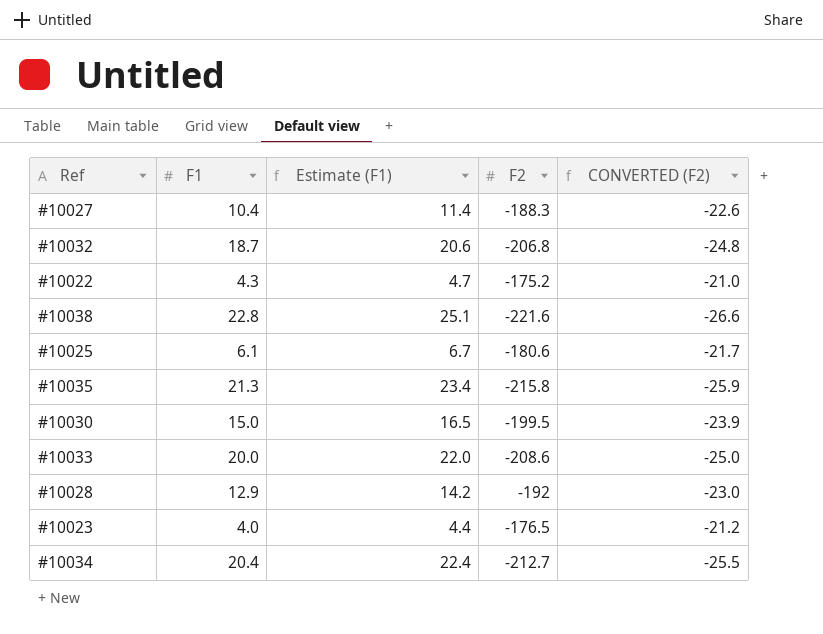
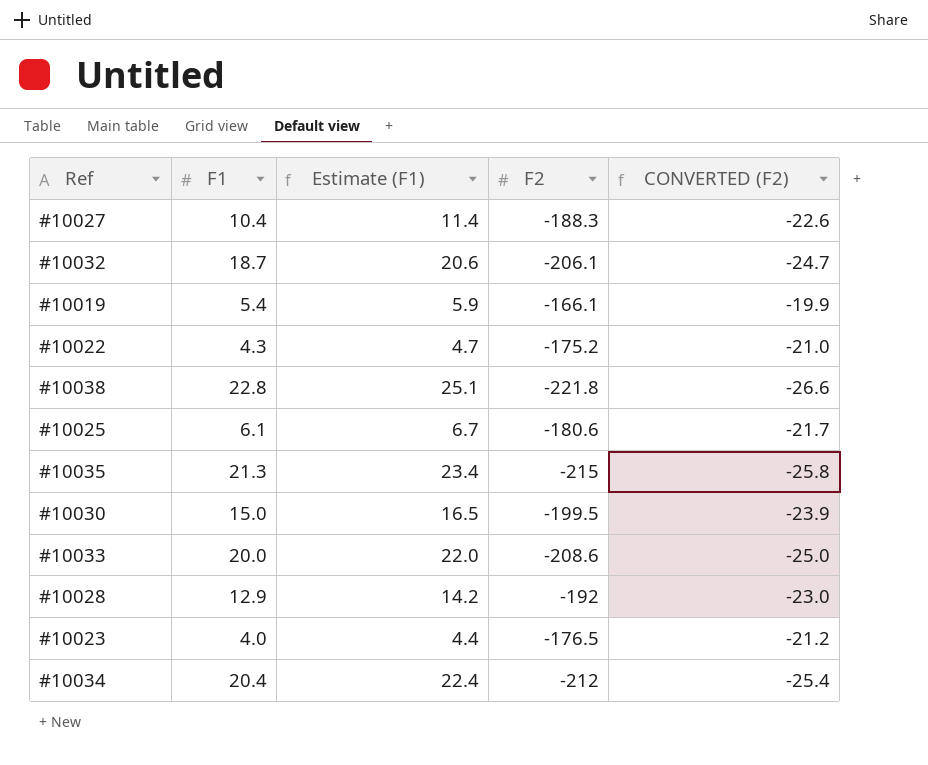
#10032 | F2: -206.8 -> -206.1
#10032 | CONVERTED (F2): -24.8 -> -24.7
row #10019: none -> 5.4 | 5.9 | -166.1 | -19.9
#10038 | F2: -221.6 -> -221.8
#10035 | F2: -215.8 -> -215
#10035 | CONVERTED (F2): -25.9 -> -25.8
#10034 | F2: -212.7 -> -212
#10034 | CONVERTED (F2): -25.5 -> -25.4

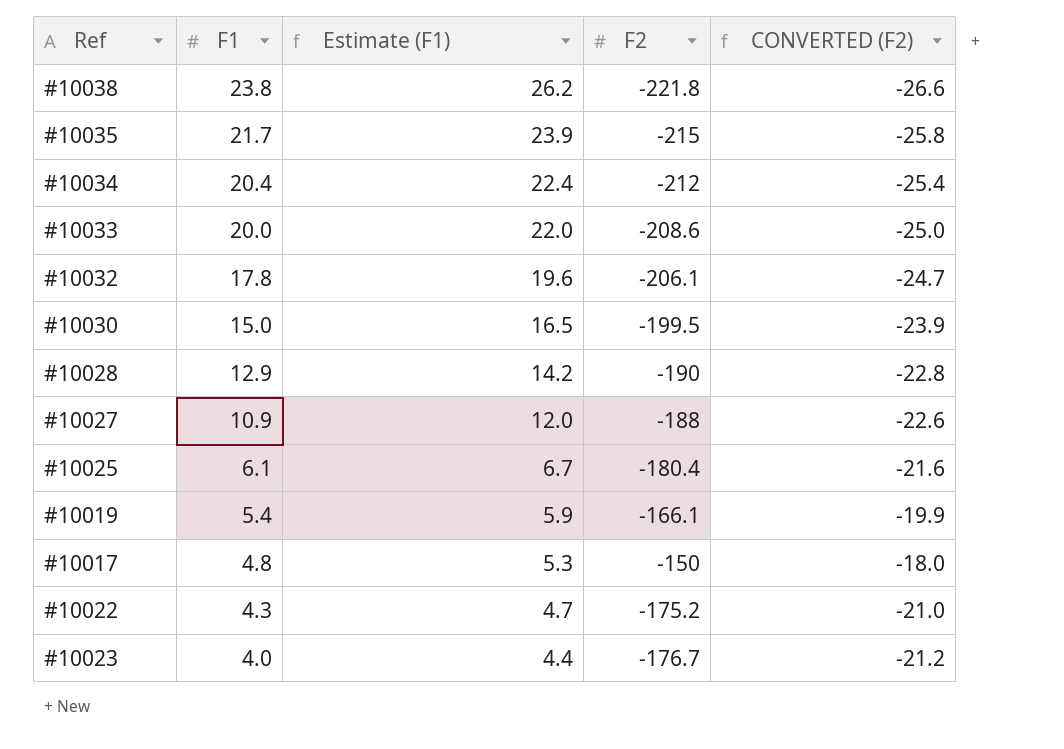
row order: none -> F1 descending
#10038 | F1: 22.8 -> 23.8
#10038 | Estimate (F1): 25.1 -> 26.2
#10035 | F1: 21.3 -> 21.7
#10035 | Estimate (F1): 23.4 -> 23.9
#10032 | F1: 18.7 -> 17.8
#10032 | Estimate (F1): 20.6 -> 19.6
#10028 | F2: -192 -> -190
#10028 | CONVERTED (F2): -23.0 -> -22.8
#10027 | F1: 10.4 -> 10.9
#10027 | Estimate (F1): 11.4 -> 12.0
#10027 | F2: -188.3 -> -188
#10025 | F2: -180.6 -> -180.4
#10025 | CONVERTED (F2): -21.7 -> -21.6
row #10017: none -> 4.8 | 5.3 | -150 | -18.0
#10023 | F2: -176.5 -> -176.7

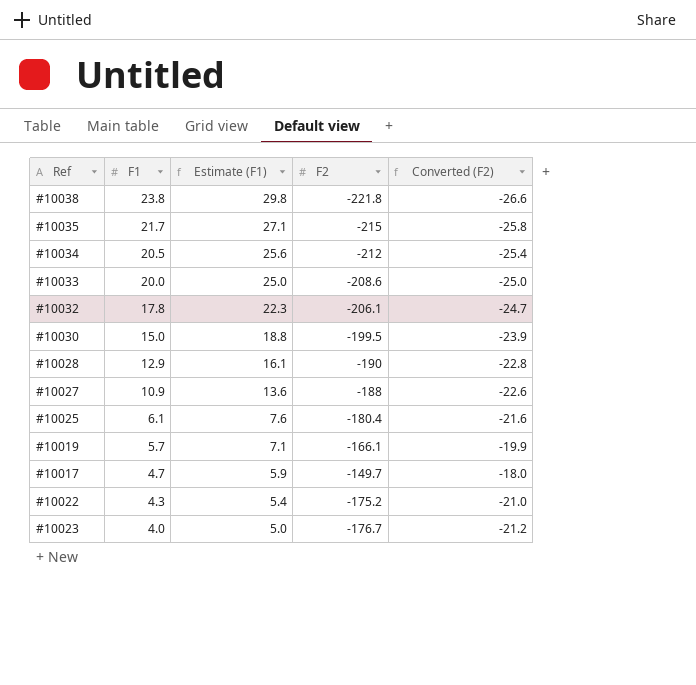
column Estimate (F1) | formula: [F1] * 1.1 -> [F1] * 1.25
column name: CONVERTED (F2) -> Converted (F2)
#10034 | F1: 20.4 -> 20.5
#10019 | F1: 5.4 -> 5.7
#10017 | F1: 4.8 -> 4.7
#10017 | F2: -150 -> -149.7

